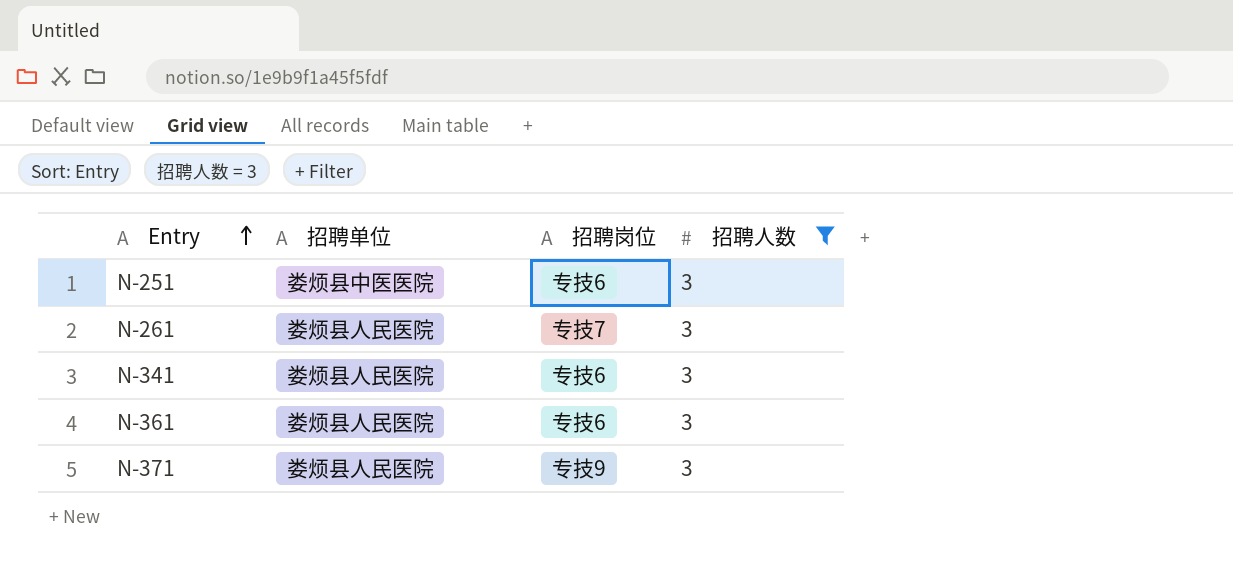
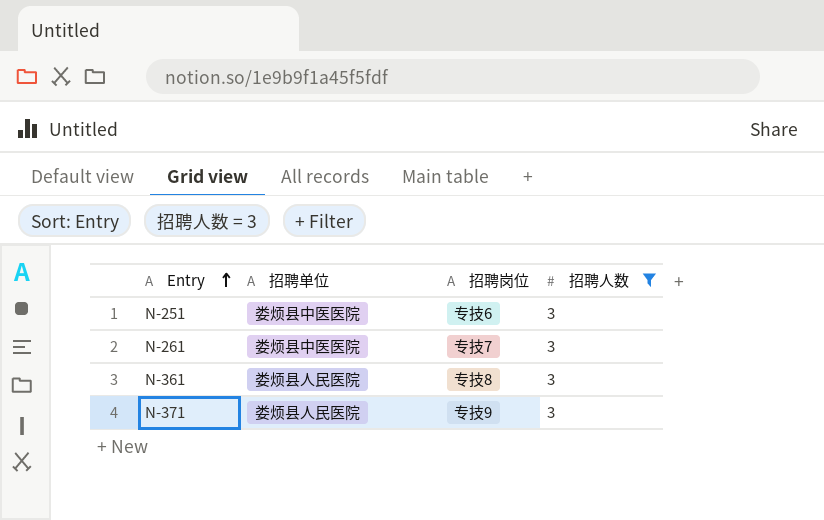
row N-341: 娄烦县人民医院 | 专技6 | 3 -> none
N-261 | 招聘单位: 娄烦县人民医院 -> 娄烦县中医医院
N-361 | 招聘岗位: 专技6 -> 专技8

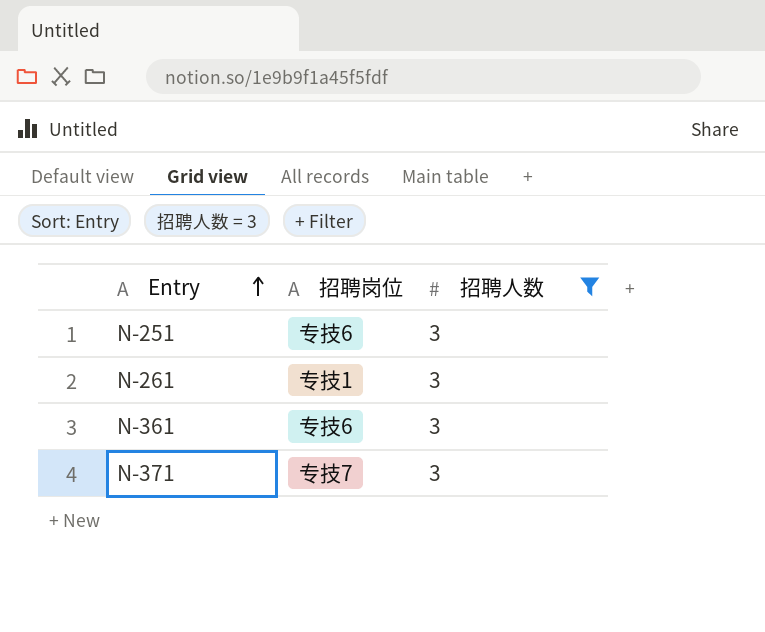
column 招聘单位 | position: 2 -> none
N-261 | 招聘岗位: 专技7 -> 专技1
N-361 | 招聘岗位: 专技8 -> 专技6
N-371 | 招聘岗位: 专技9 -> 专技7

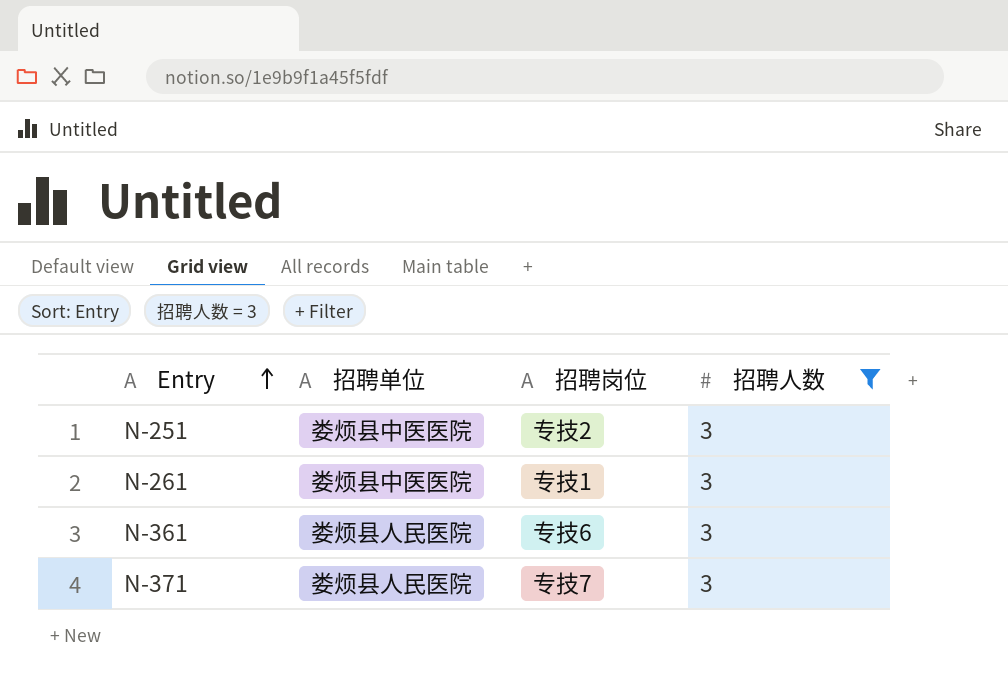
column 招聘单位 | position: none -> 2
N-251 | 招聘岗位: 专技6 -> 专技2

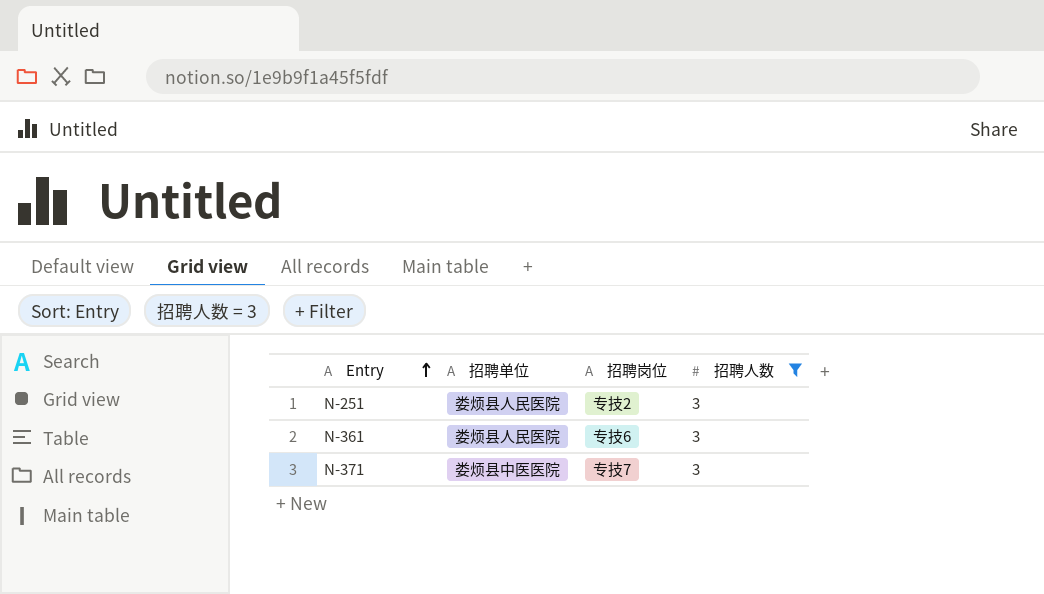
row N-261: 娄烦县中医医院 | 专技1 | 3 -> none
N-251 | 招聘单位: 娄烦县中医医院 -> 娄烦县人民医院
N-371 | 招聘单位: 娄烦县人民医院 -> 娄烦县中医医院

